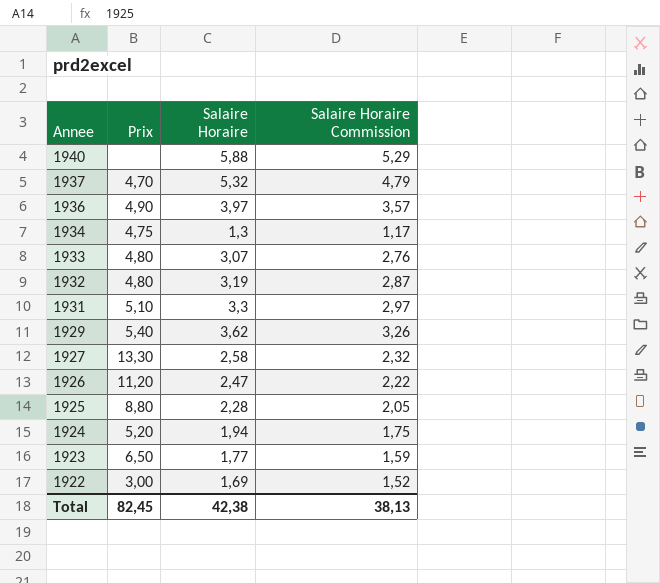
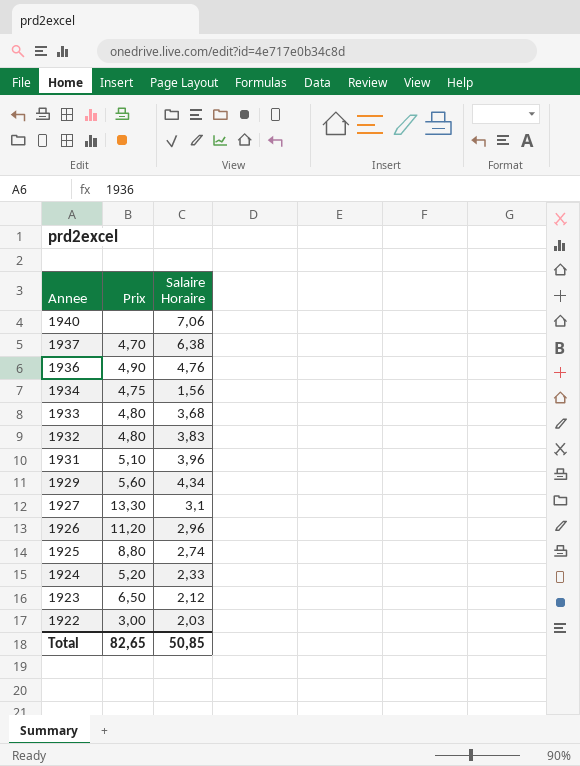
column Salaire Horaire Commission | formula: [Salaire Horaire] * 0,9 -> none
1940 | Salaire Horaire: 5,88 -> 7,06
1937 | Salaire Horaire: 5,32 -> 6,38
1936 | Salaire Horaire: 3,97 -> 4,76
1934 | Salaire Horaire: 1,3 -> 1,56
1933 | Salaire Horaire: 3,07 -> 3,68
1932 | Salaire Horaire: 3,19 -> 3,83
1931 | Salaire Horaire: 3,3 -> 3,96
1929 | Prix: 5,40 -> 5,60
1929 | Salaire Horaire: 3,62 -> 4,34
1927 | Salaire Horaire: 2,58 -> 3,1
1926 | Salaire Horaire: 2,47 -> 2,96
1925 | Salaire Horaire: 2,28 -> 2,74
1924 | Salaire Horaire: 1,94 -> 2,33
1923 | Salaire Horaire: 1,77 -> 2,12
1922 | Salaire Horaire: 1,69 -> 2,03
Total | Prix: 82,45 -> 82,65
Total | Salaire Horaire: 42,38 -> 50,85

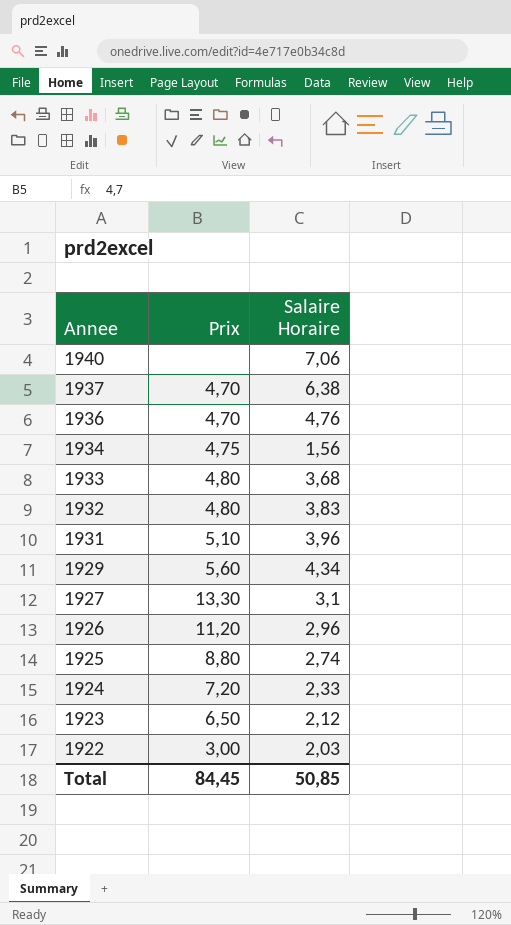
1936 | Prix: 4,90 -> 4,70
1924 | Prix: 5,20 -> 7,20
Total | Prix: 82,65 -> 84,45

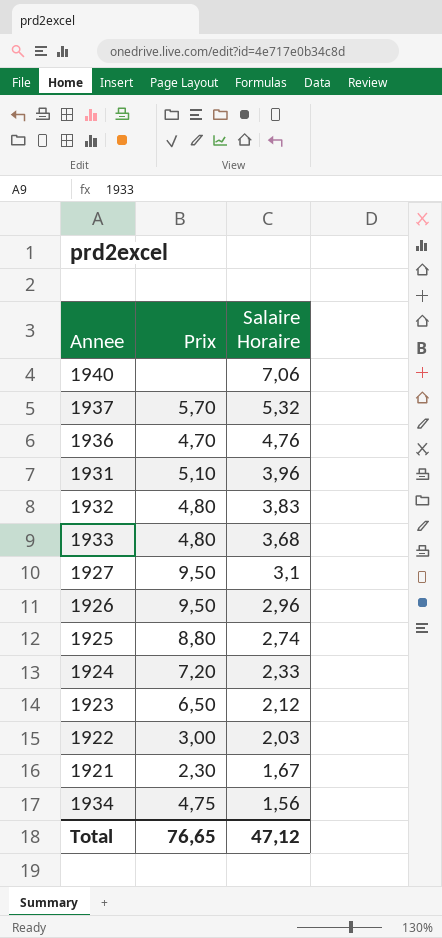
row order: Annee descending -> Salaire Horaire descending
row 1929: 5,60 | 4,34 -> none
1937 | Prix: 4,70 -> 5,70
1937 | Salaire Horaire: 6,38 -> 5,32
1927 | Prix: 13,30 -> 9,50
1926 | Prix: 11,20 -> 9,50
row 1921: none -> 2,30 | 1,67
Total | Prix: 84,45 -> 76,65
Total | Salaire Horaire: 50,85 -> 47,12

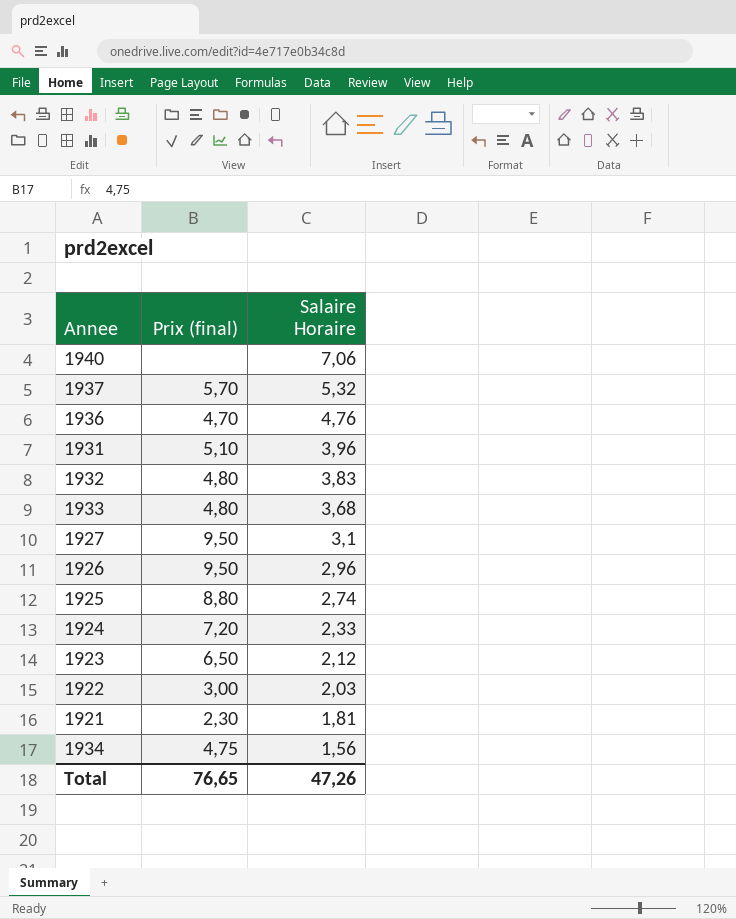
column name: Prix -> Prix (final)
1921 | Salaire Horaire: 1,67 -> 1,81
Total | Salaire Horaire: 47,12 -> 47,26

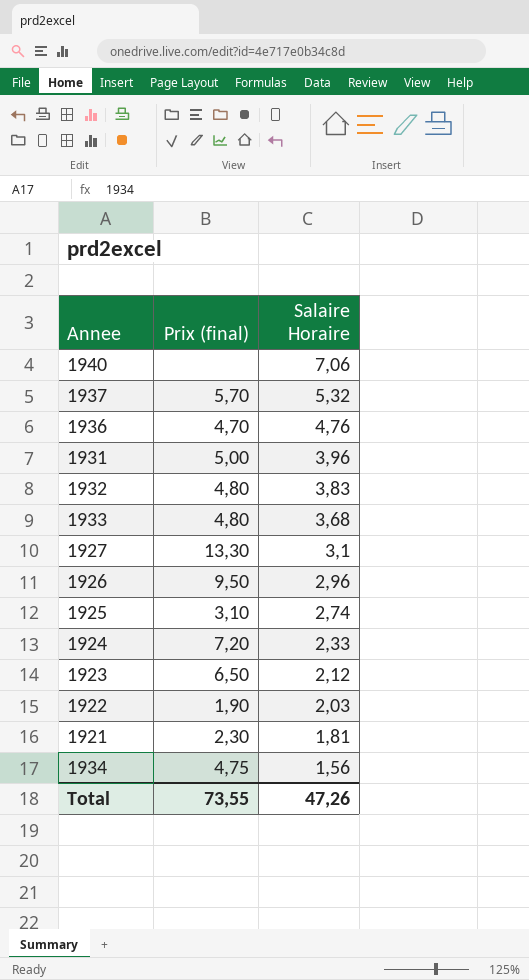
1931 | Prix (final): 5,10 -> 5,00
1927 | Prix (final): 9,50 -> 13,30
1925 | Prix (final): 8,80 -> 3,10
1922 | Prix (final): 3,00 -> 1,90
Total | Prix (final): 76,65 -> 73,55

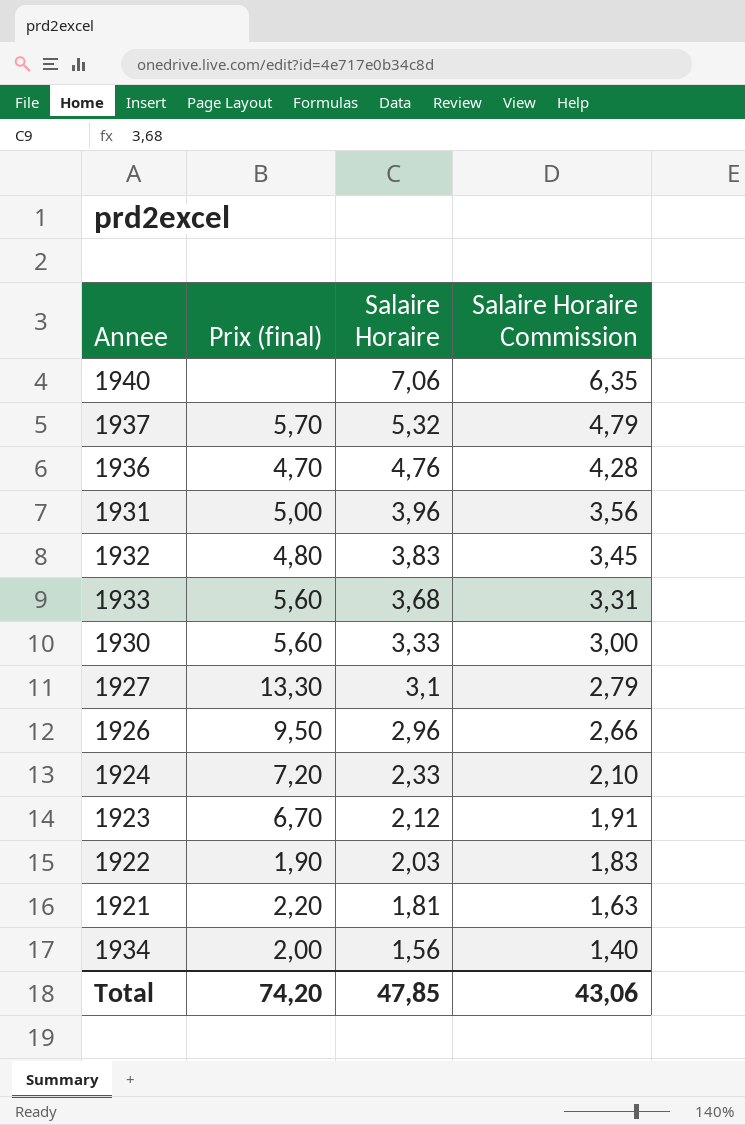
column Salaire Horaire Commission | formula: none -> [Salaire Horaire] * 0,9
row 1925: 3,10 | 2,74 -> none
1933 | Prix (final): 4,80 -> 5,60
row 1930: none -> 5,60 | 3,33 | 3,00
1923 | Prix (final): 6,50 -> 6,70
1921 | Prix (final): 2,30 -> 2,20
1934 | Prix (final): 4,75 -> 2,00
Total | Prix (final): 73,55 -> 74,20
Total | Salaire Horaire: 47,26 -> 47,85

